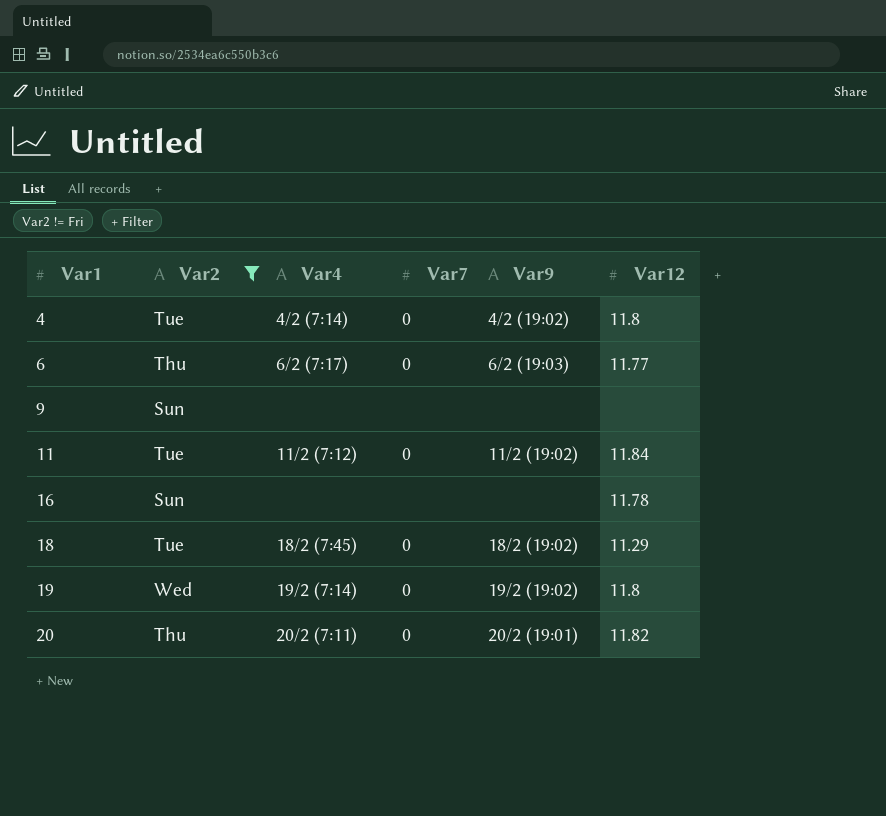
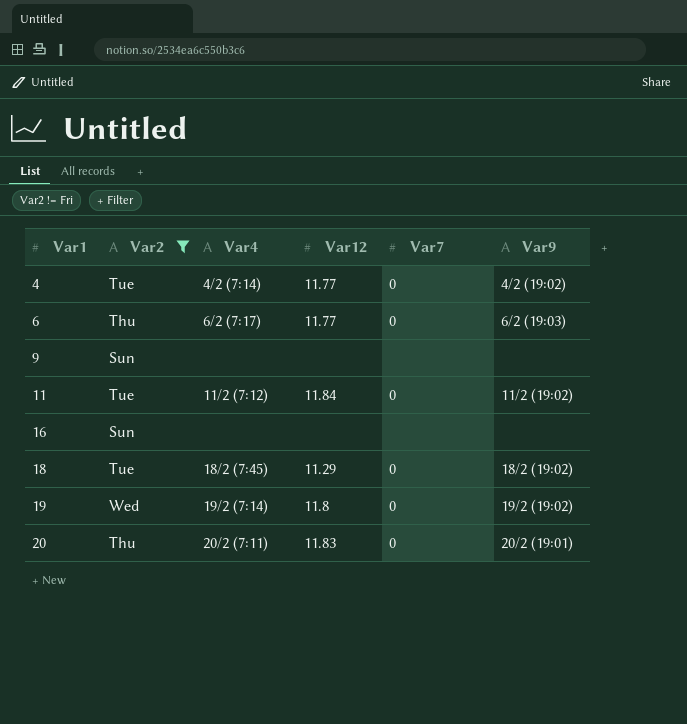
column Var12 | position: 6 -> 4
4 | Var12: 11.8 -> 11.77
16 | Var12: 11.78 -> none
20 | Var12: 11.82 -> 11.83

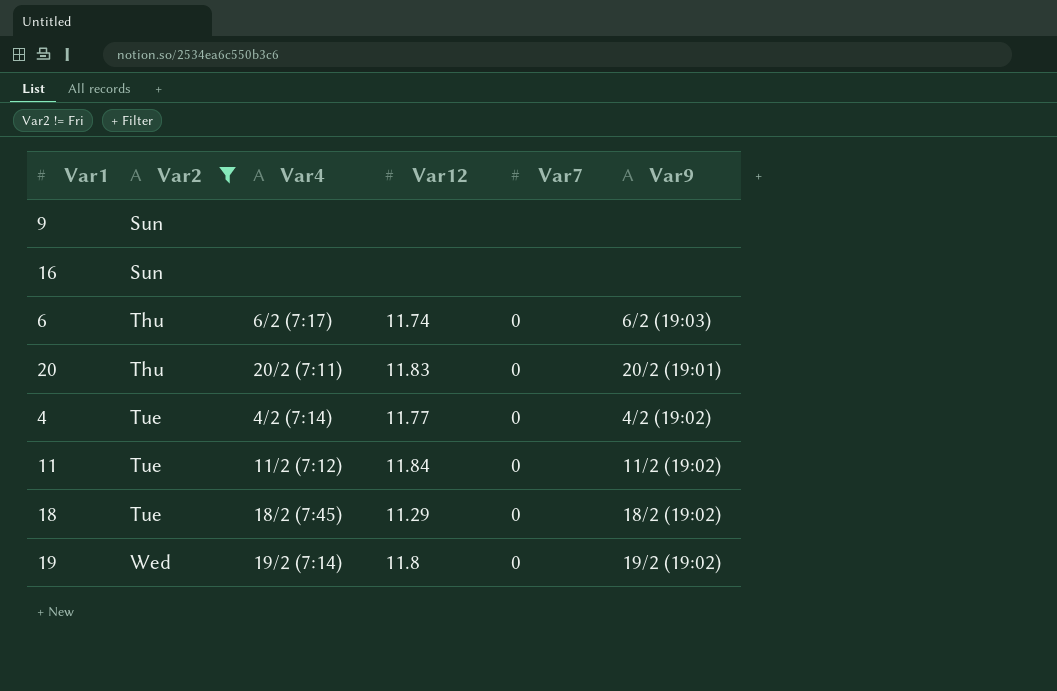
row order: Var1 ascending -> Var2 ascending
6 | Var12: 11.77 -> 11.74

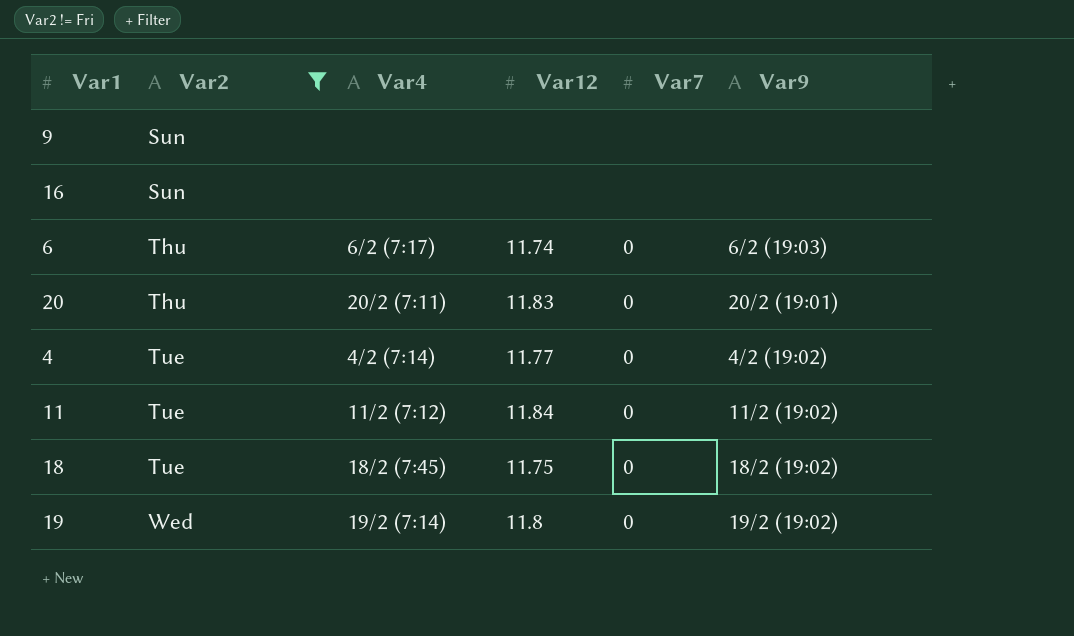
18 | Var12: 11.29 -> 11.75

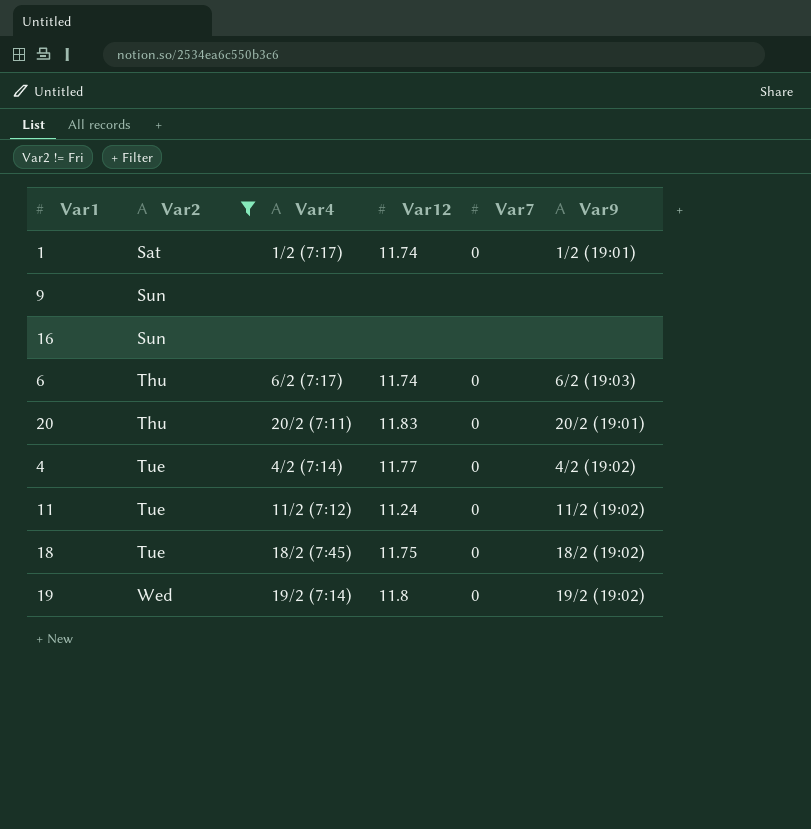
row 1: none -> Sat | 1/2 (7:17) | 11.74 | 0 | 1/2 (19:01)
11 | Var12: 11.84 -> 11.24

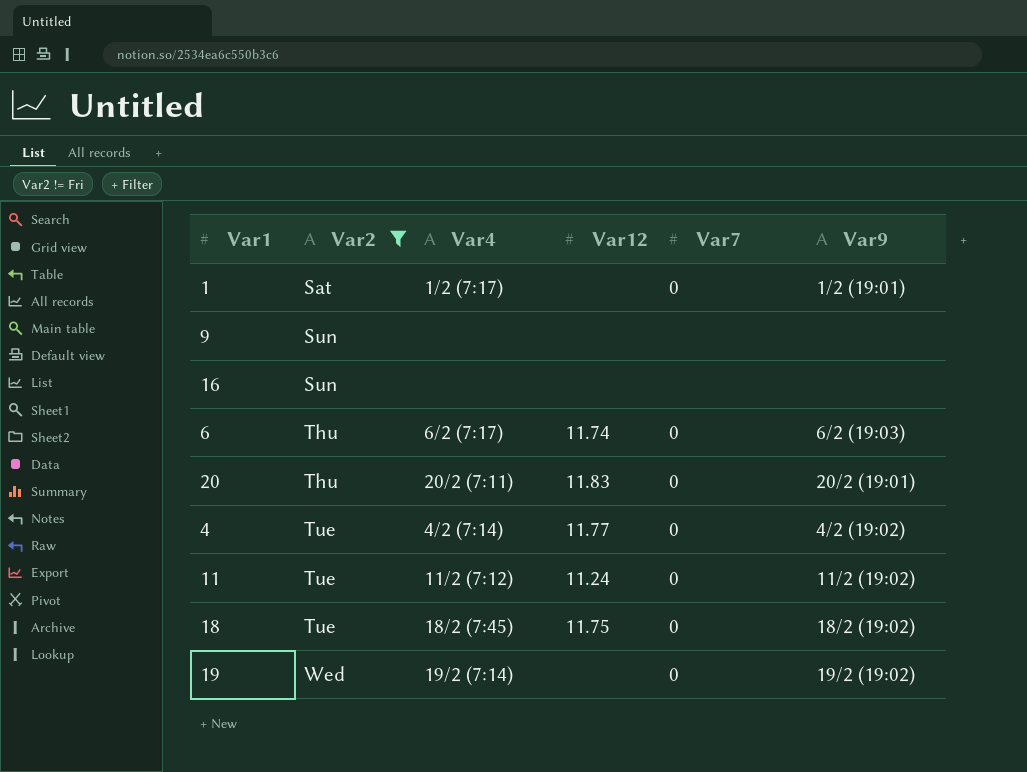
1 | Var12: 11.74 -> none
19 | Var12: 11.8 -> none

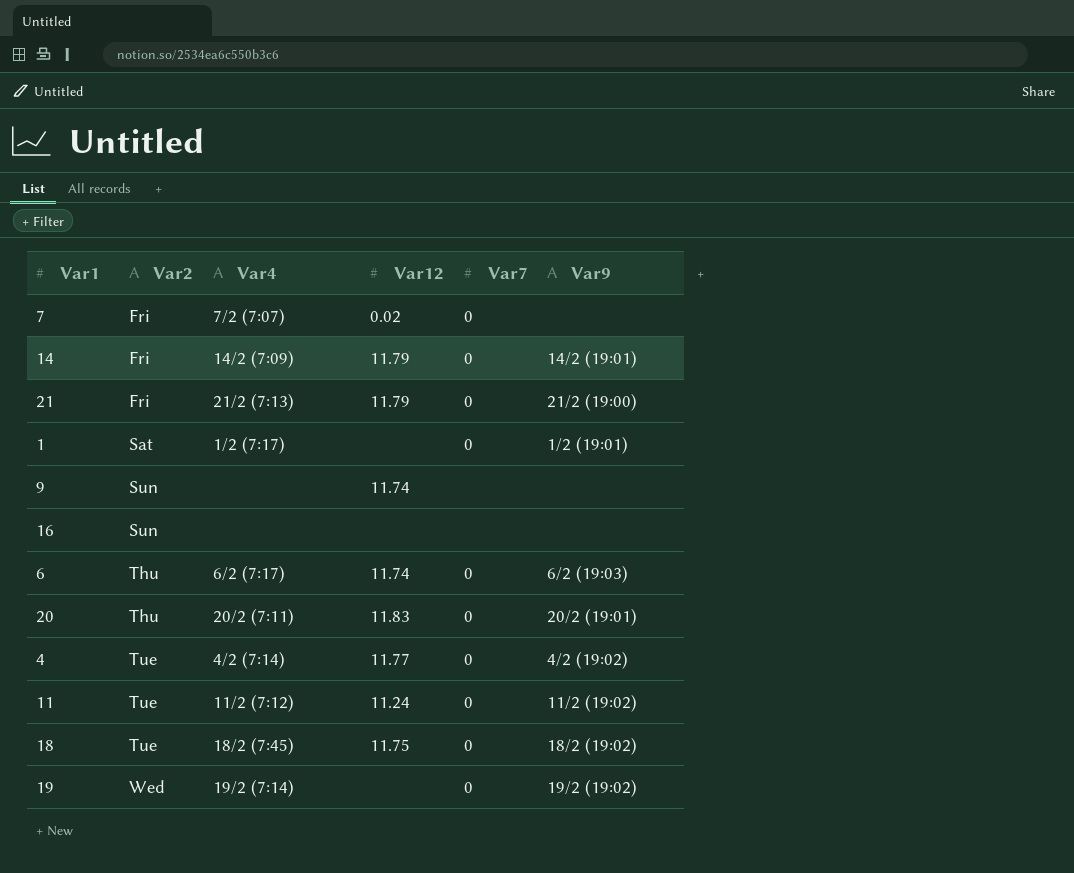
filter: Var2 != Fri -> none
9 | Var12: none -> 11.74

